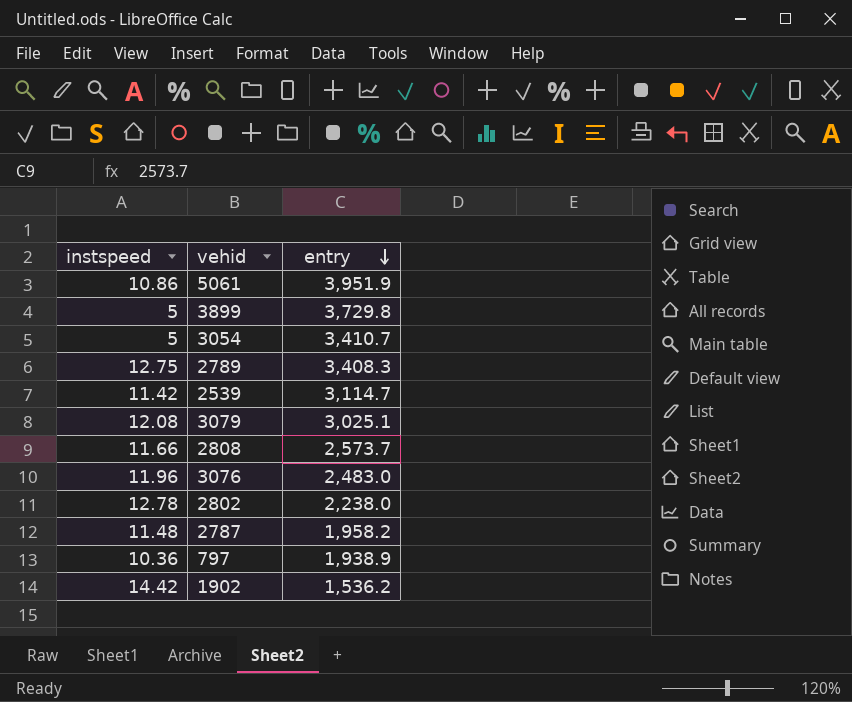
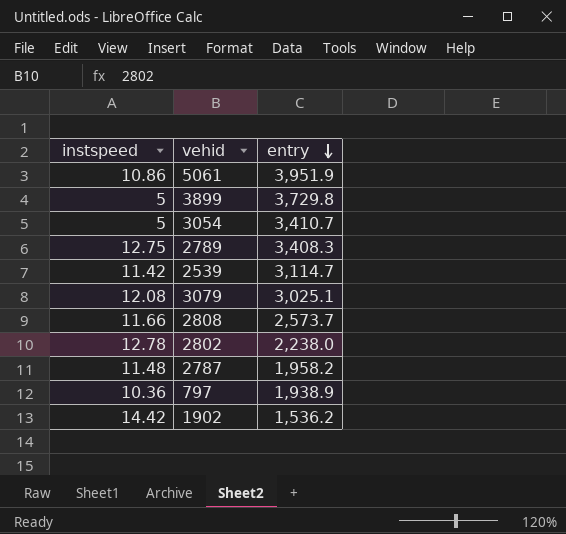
row 3076: 11.96 | 2,483.0 -> none

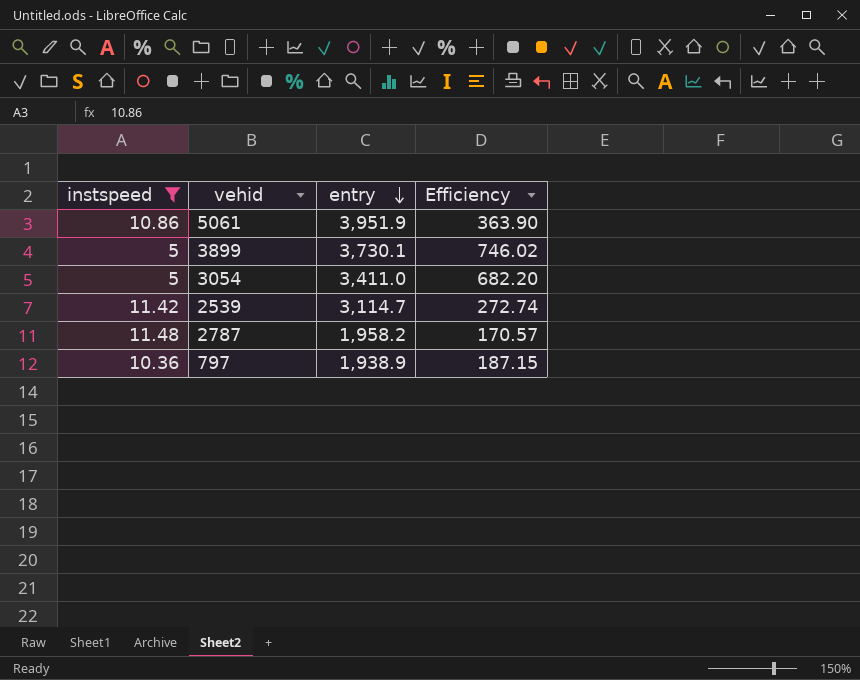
filter: none -> instspeed <= 11.48
column Efficiency | formula: none -> [entry] / [instspeed]
3899 | entry: 3,729.8 -> 3,730.1
3054 | entry: 3,410.7 -> 3,411.0

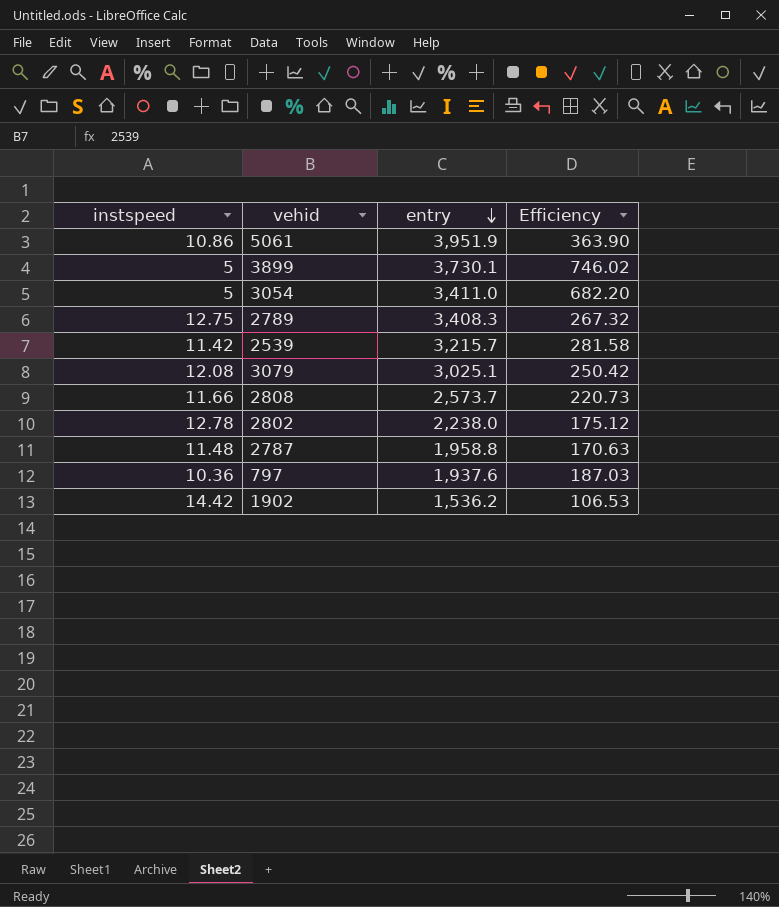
filter: instspeed <= 11.48 -> none
2539 | entry: 3,114.7 -> 3,215.7
2539 | Efficiency: 272.74 -> 281.58
2787 | entry: 1,958.2 -> 1,958.8
2787 | Efficiency: 170.57 -> 170.63
797 | entry: 1,938.9 -> 1,937.6
797 | Efficiency: 187.15 -> 187.03

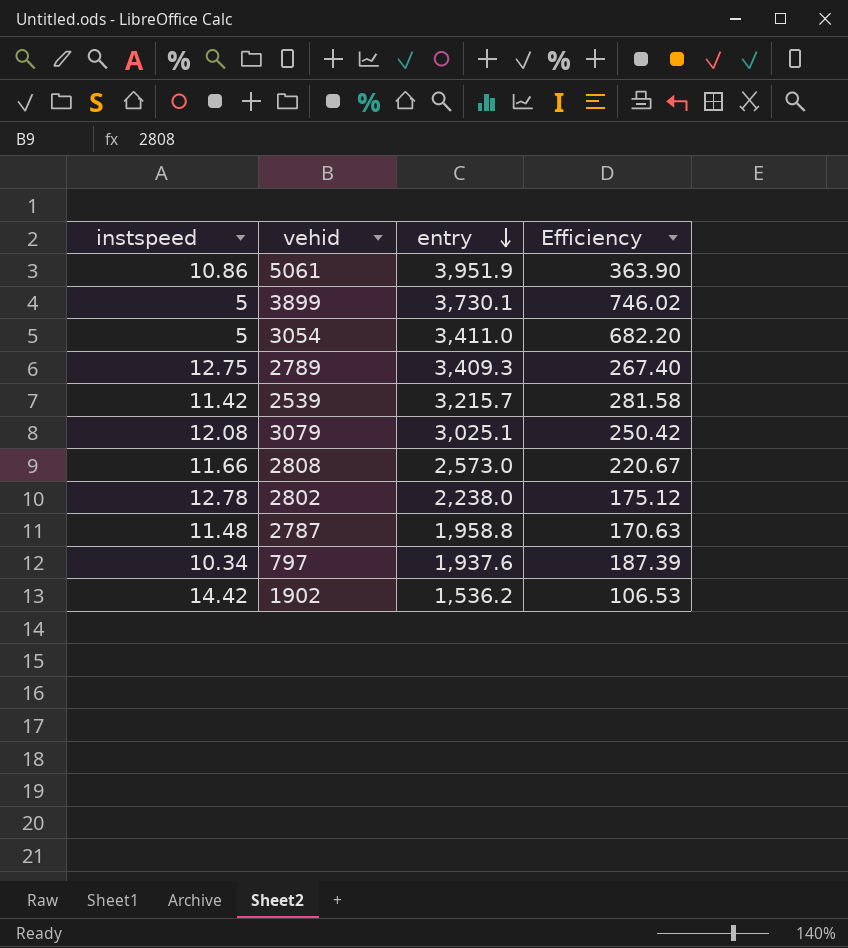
2789 | entry: 3,408.3 -> 3,409.3
2789 | Efficiency: 267.32 -> 267.40
2808 | entry: 2,573.7 -> 2,573.0
2808 | Efficiency: 220.73 -> 220.67
797 | instspeed: 10.36 -> 10.34
797 | Efficiency: 187.03 -> 187.39

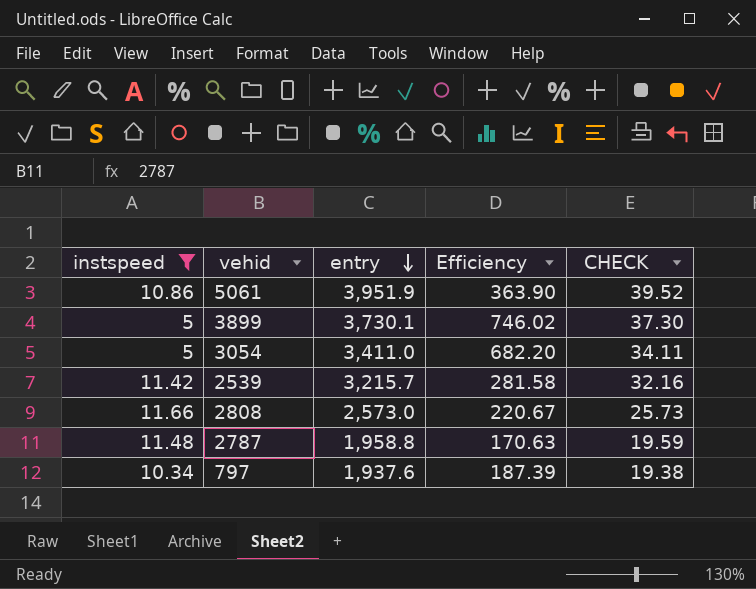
filter: none -> instspeed <= 11.66
column CHECK | formula: none -> [entry] * 0.01

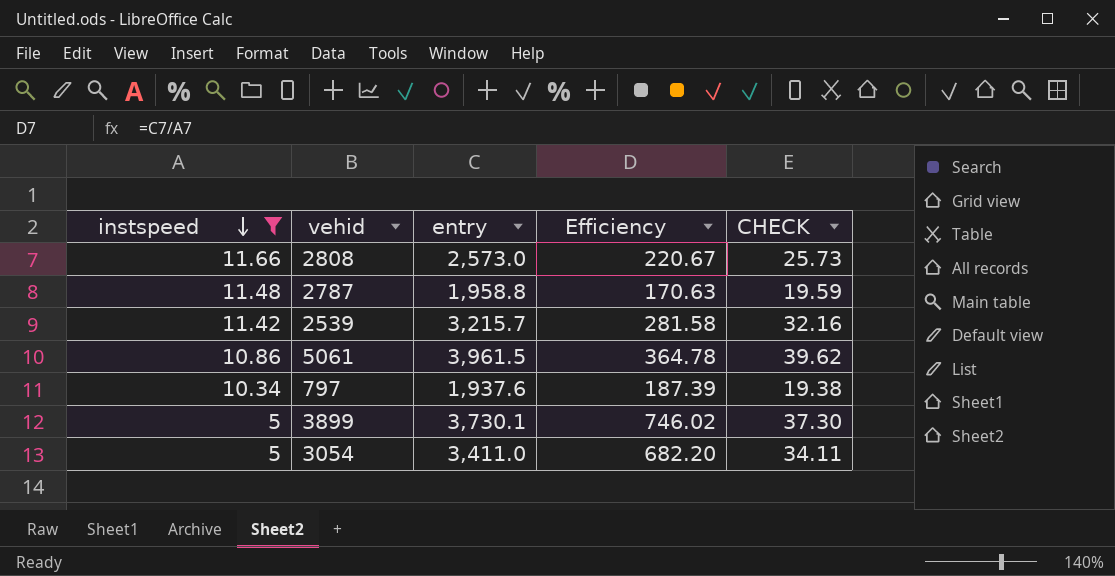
row order: entry descending -> instspeed descending
5061 | entry: 3,951.9 -> 3,961.5
5061 | Efficiency: 363.90 -> 364.78
5061 | CHECK: 39.52 -> 39.62

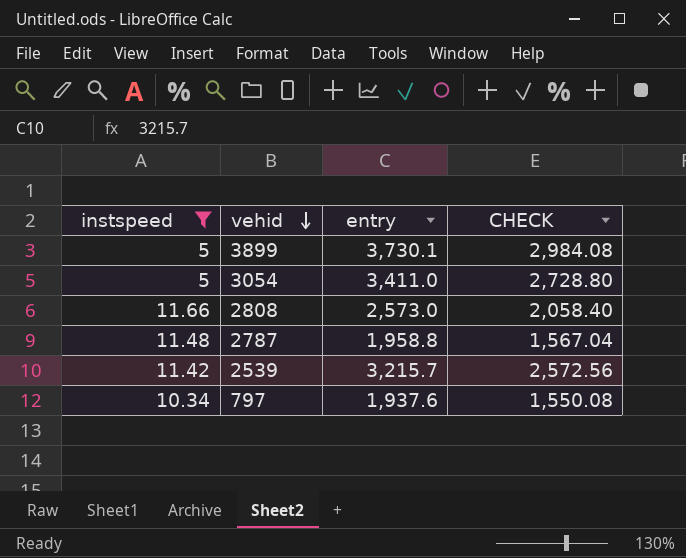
row order: instspeed descending -> vehid descending
column Efficiency | formula: [entry] / [instspeed] -> none
column CHECK | formula: [entry] * 0.01 -> [entry] * 0.8
row 5061: 10.86 | 3,961.5 | 364.78 | 39.62 -> none

